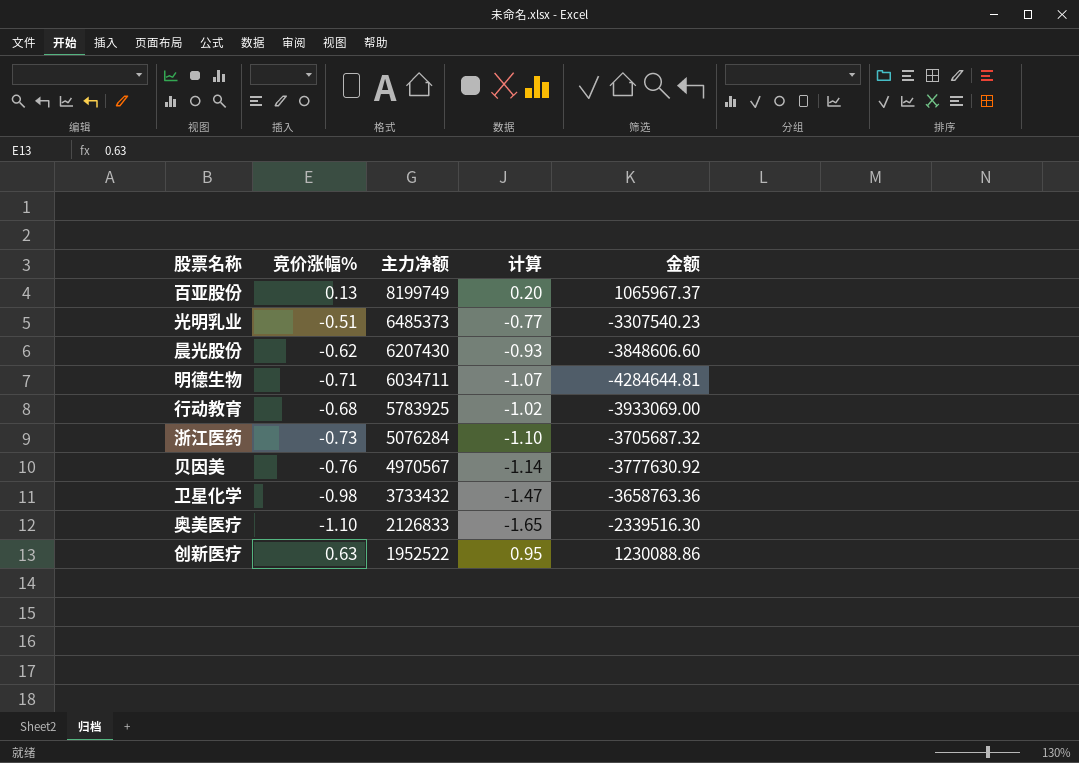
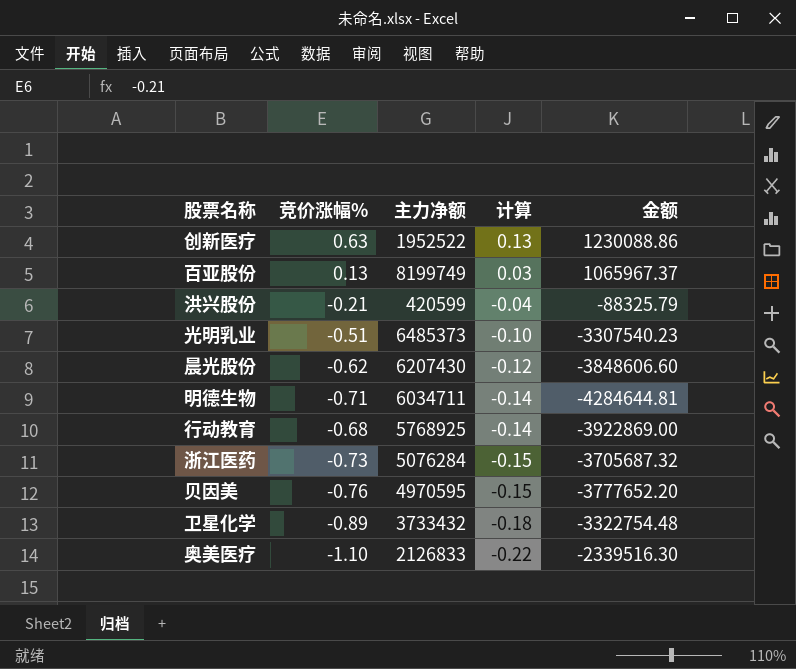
row order: 主力净额 descending -> 计算 descending
column 计算 | formula: [竞价涨幅%] * 1.5 -> [竞价涨幅%] * 0.2
row 洪兴股份: none -> -0.21 | 420599 | -0.04 | -88325.79
行动教育 | 主力净额: 5783925 -> 5768925
行动教育 | 金额: -3933069.00 -> -3922869.00
贝因美 | 主力净额: 4970567 -> 4970595
贝因美 | 金额: -3777630.92 -> -3777652.20
卫星化学 | 竞价涨幅%: -0.98 -> -0.89
卫星化学 | 金额: -3658763.36 -> -3322754.48

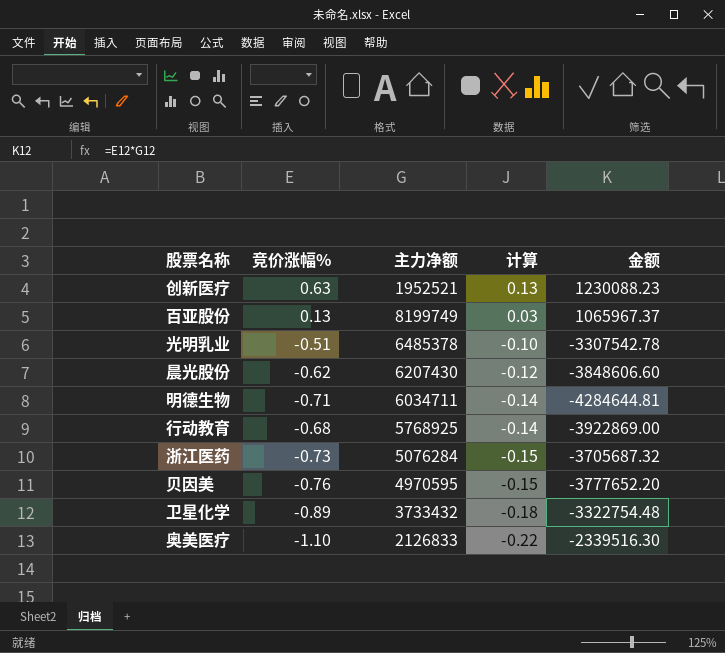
row 洪兴股份: -0.21 | 420599 | -0.04 | -88325.79 -> none
创新医疗 | 主力净额: 1952522 -> 1952521
创新医疗 | 金额: 1230088.86 -> 1230088.23
光明乳业 | 主力净额: 6485373 -> 6485378
光明乳业 | 金额: -3307540.23 -> -3307542.78

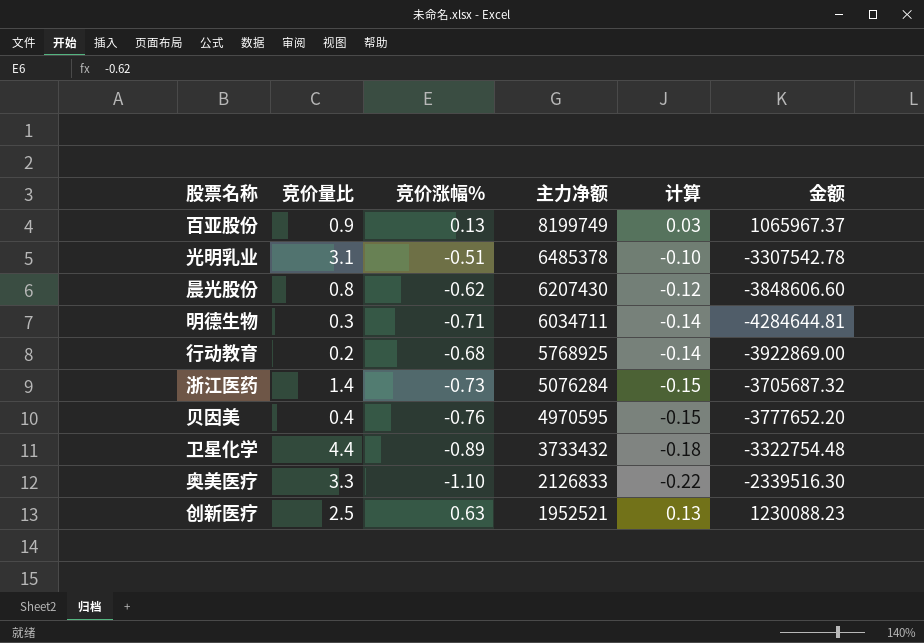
row order: 计算 descending -> 主力净额 descending
column 竞价量比 | position: none -> 2

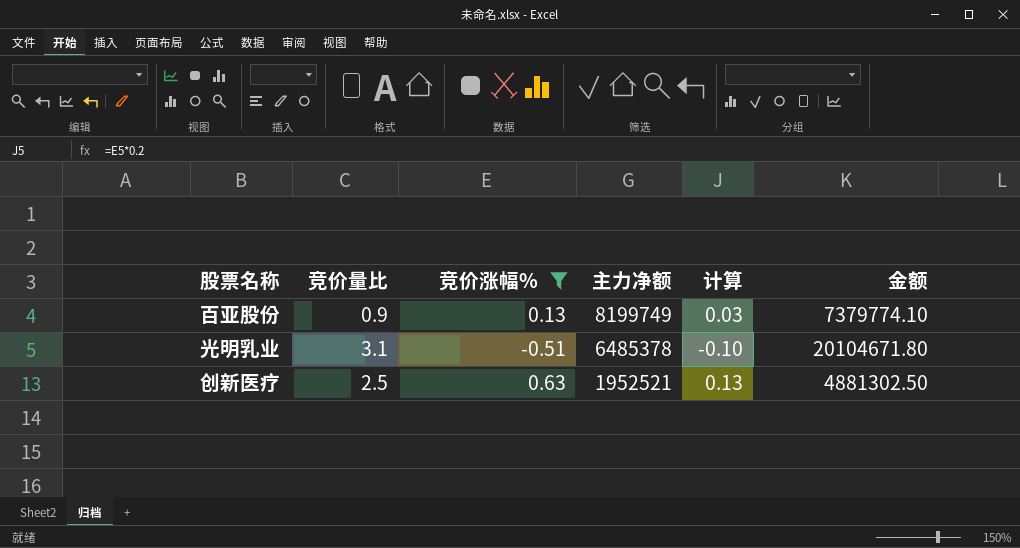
filter: none -> 竞价涨幅% >= -0.51
column 金额 | formula: [竞价涨幅%] * [主力净额] -> [竞价量比] * [主力净额]

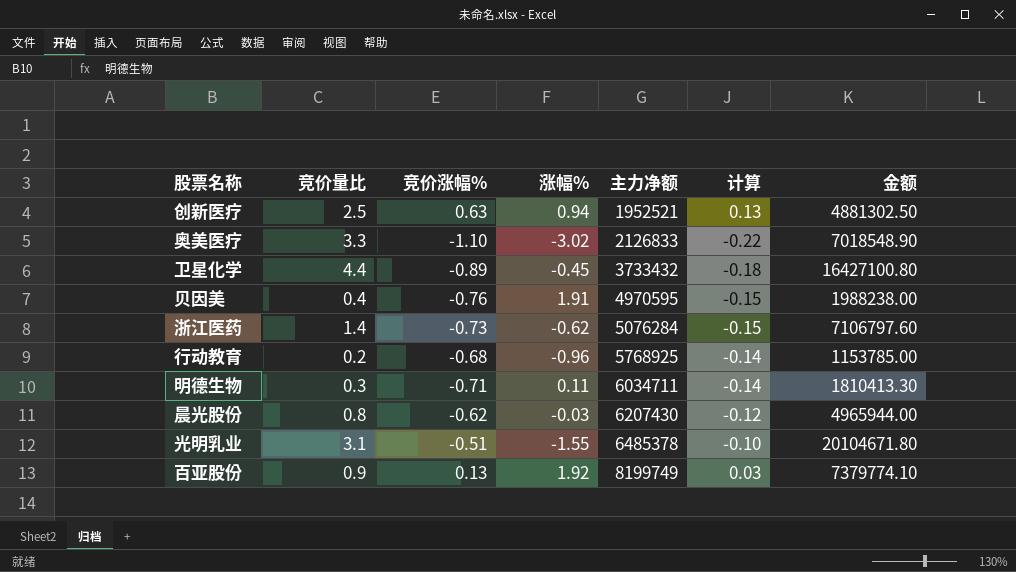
filter: 竞价涨幅% >= -0.51 -> none
row order: 主力净额 descending -> 主力净额 ascending
column 涨幅% | position: none -> 4

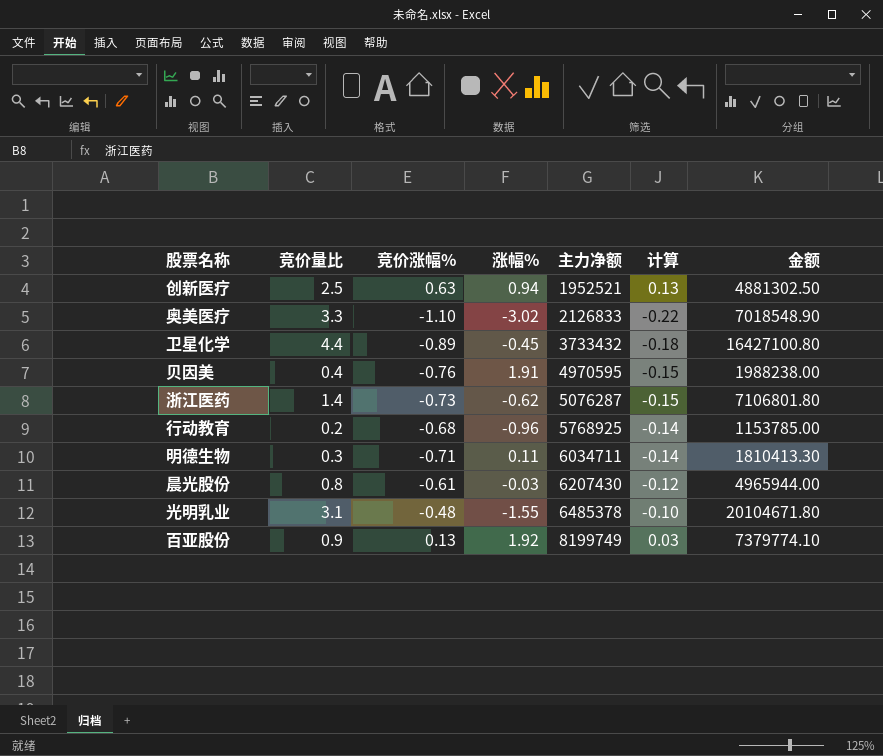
浙江医药 | 主力净额: 5076284 -> 5076287
浙江医药 | 金额: 7106797.60 -> 7106801.80
晨光股份 | 竞价涨幅%: -0.62 -> -0.61
光明乳业 | 竞价涨幅%: -0.51 -> -0.48

